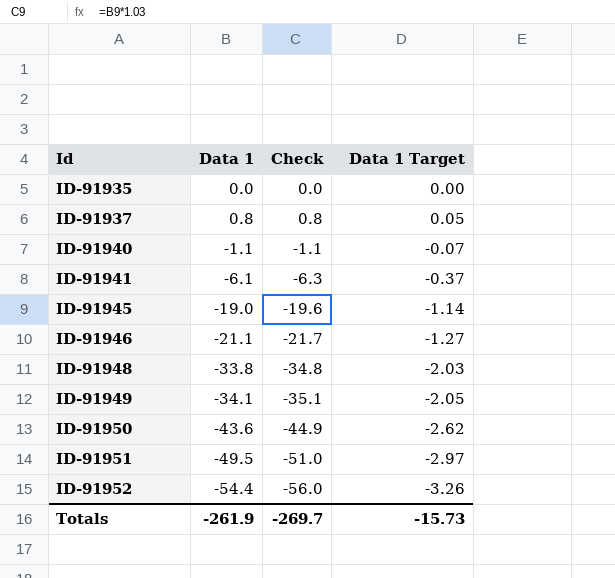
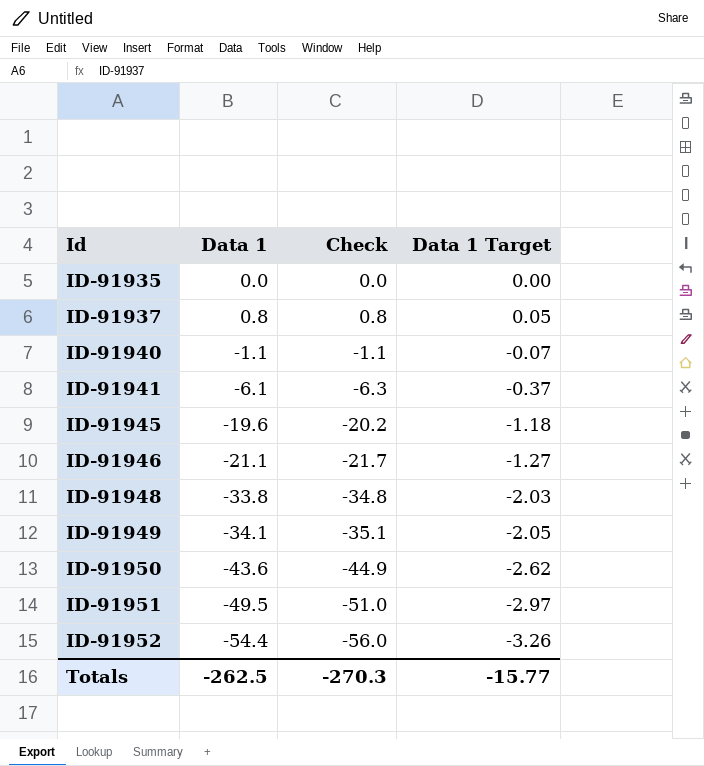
ID-91945 | Data 1: -19.0 -> -19.6
ID-91945 | Check: -19.6 -> -20.2
ID-91945 | Data 1 Target: -1.14 -> -1.18
Totals | Data 1: -261.9 -> -262.5
Totals | Check: -269.7 -> -270.3
Totals | Data 1 Target: -15.73 -> -15.77

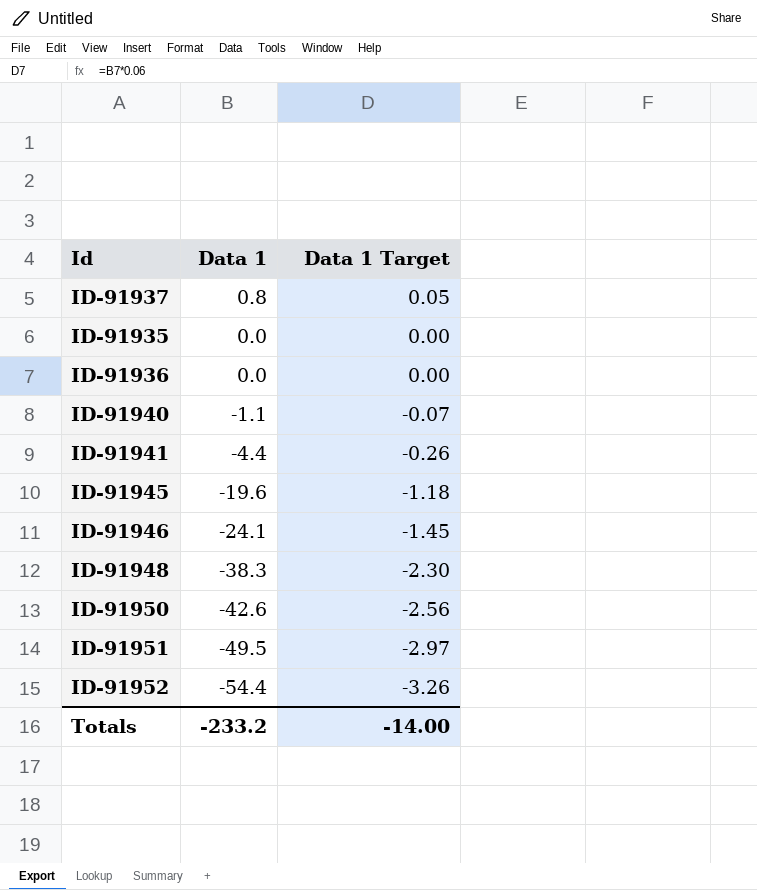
row order: Id ascending -> Data 1 descending
column Check | formula: [Data 1] * 1.03 -> none
row ID-91949: -34.1 | -35.1 | -2.05 -> none
row ID-91936: none -> 0.0 | 0.00
ID-91941 | Data 1: -6.1 -> -4.4
ID-91941 | Data 1 Target: -0.37 -> -0.26
ID-91946 | Data 1: -21.1 -> -24.1
ID-91946 | Data 1 Target: -1.27 -> -1.45
ID-91948 | Data 1: -33.8 -> -38.3
ID-91948 | Data 1 Target: -2.03 -> -2.30
ID-91950 | Data 1: -43.6 -> -42.6
ID-91950 | Data 1 Target: -2.62 -> -2.56
Totals | Data 1: -262.5 -> -233.2
Totals | Data 1 Target: -15.77 -> -14.00

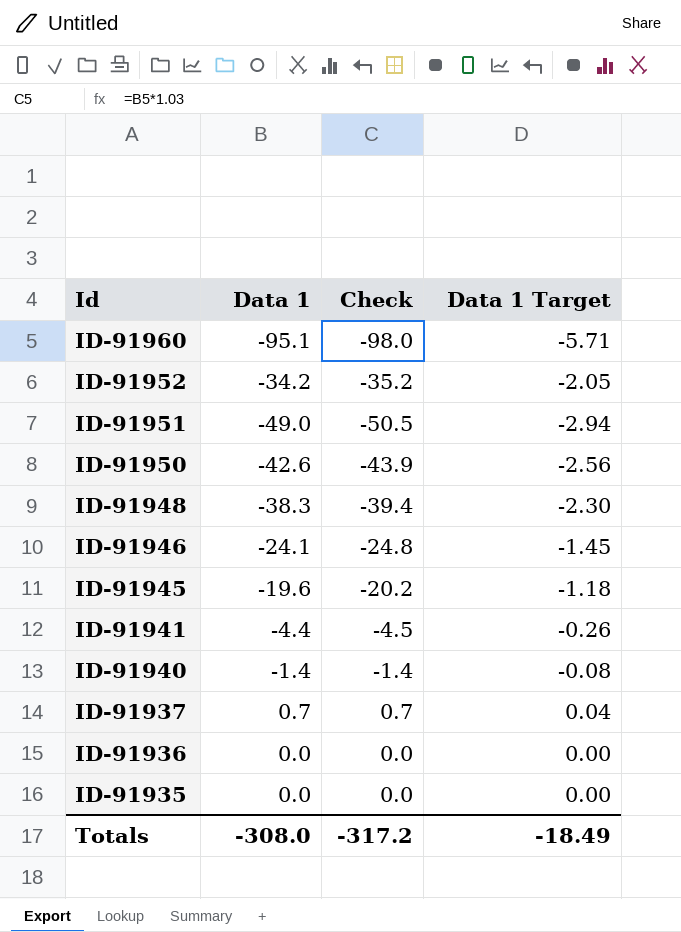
row order: Data 1 descending -> Id descending
column Check | formula: none -> [Data 1] * 1.03
row ID-91960: none -> -95.1 | -98.0 | -5.71
ID-91952 | Data 1: -54.4 -> -34.2
ID-91952 | Data 1 Target: -3.26 -> -2.05
ID-91951 | Data 1: -49.5 -> -49.0
ID-91951 | Data 1 Target: -2.97 -> -2.94
ID-91940 | Data 1: -1.1 -> -1.4
ID-91940 | Data 1 Target: -0.07 -> -0.08
ID-91937 | Data 1: 0.8 -> 0.7
ID-91937 | Data 1 Target: 0.05 -> 0.04
Totals | Data 1: -233.2 -> -308.0
Totals | Data 1 Target: -14.00 -> -18.49

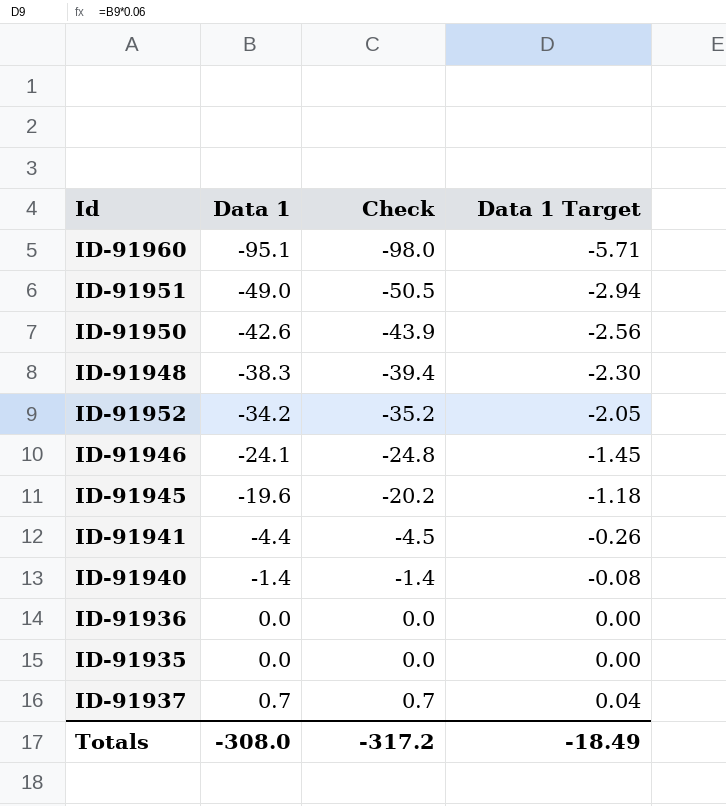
row order: Id descending -> Data 1 ascending

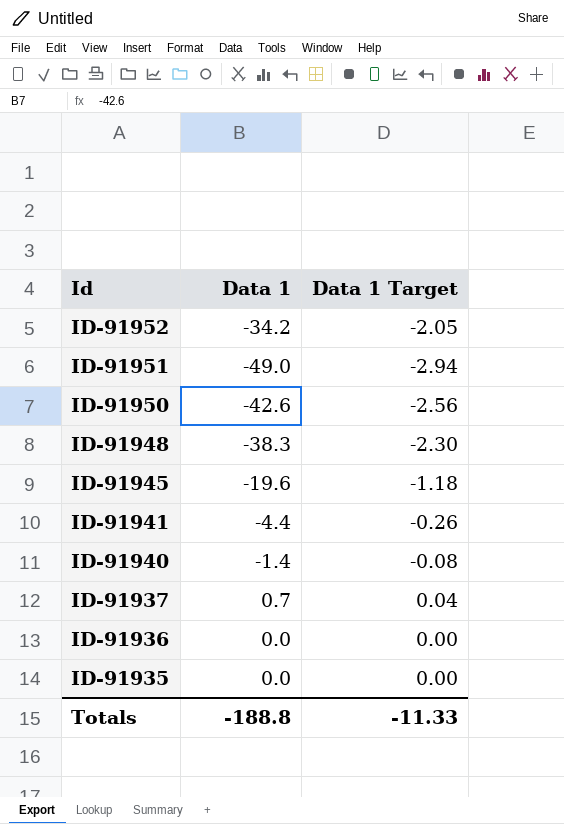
row order: Data 1 ascending -> Id descending
column Check | formula: [Data 1] * 1.03 -> none
row ID-91960: -95.1 | -98.0 | -5.71 -> none
row ID-91946: -24.1 | -24.8 | -1.45 -> none
Totals | Data 1: -308.0 -> -188.8
Totals | Data 1 Target: -18.49 -> -11.33

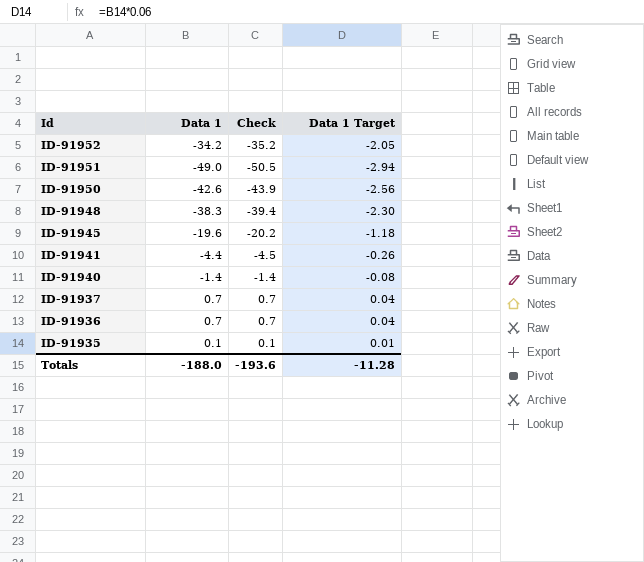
column Check | formula: none -> [Data 1] * 1.03
ID-91936 | Data 1: 0.0 -> 0.7
ID-91936 | Data 1 Target: 0.00 -> 0.04
ID-91935 | Data 1: 0.0 -> 0.1
ID-91935 | Data 1 Target: 0.00 -> 0.01
Totals | Data 1: -188.8 -> -188.0
Totals | Data 1 Target: -11.33 -> -11.28

